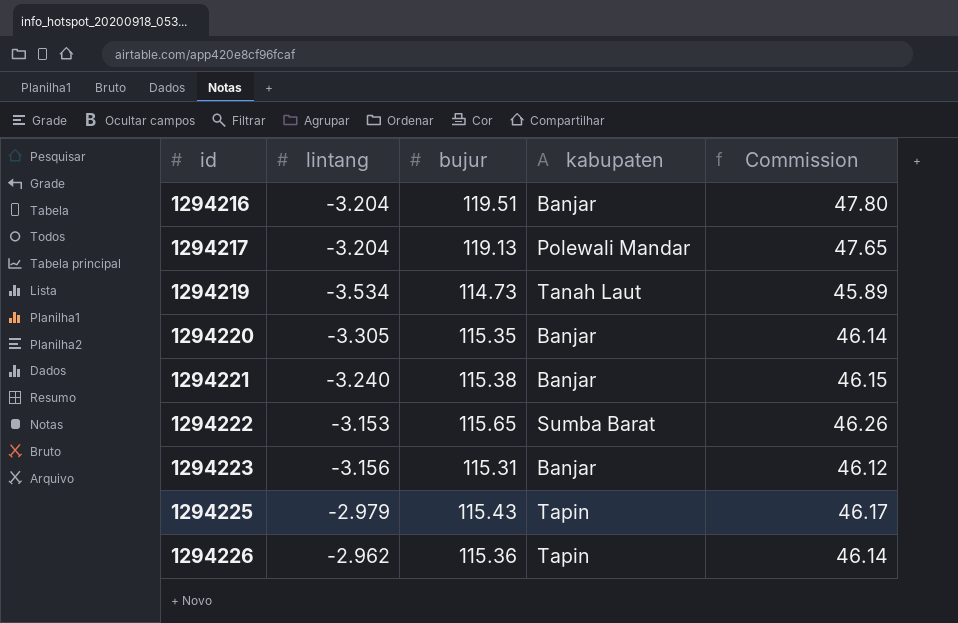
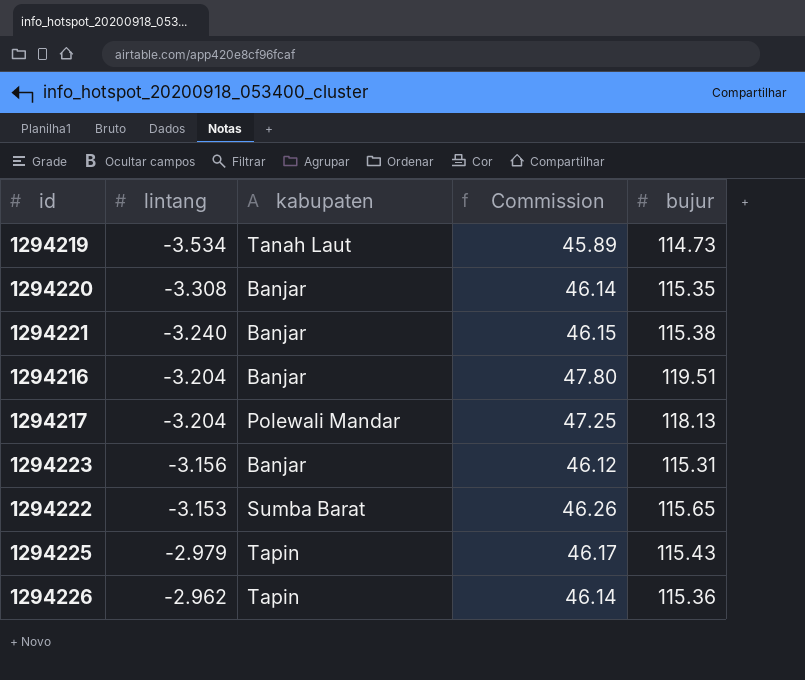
row order: id ascending -> lintang ascending
column bujur | position: 3 -> 5
1294220 | lintang: -3.305 -> -3.308
1294217 | Commission: 47.65 -> 47.25
1294217 | bujur: 119.13 -> 118.13

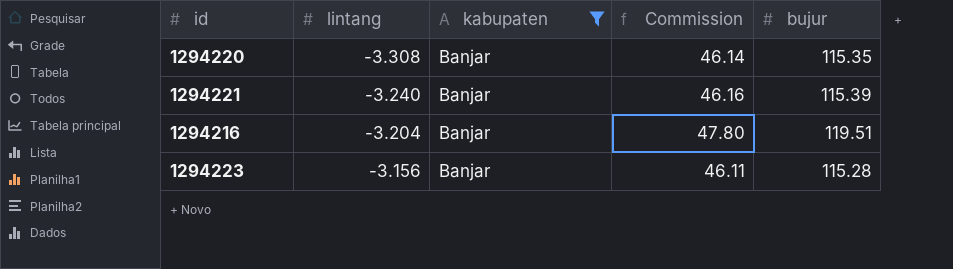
filter: none -> kabupaten = Banjar
1294221 | Commission: 46.15 -> 46.16
1294221 | bujur: 115.38 -> 115.39
1294223 | Commission: 46.12 -> 46.11
1294223 | bujur: 115.31 -> 115.28

